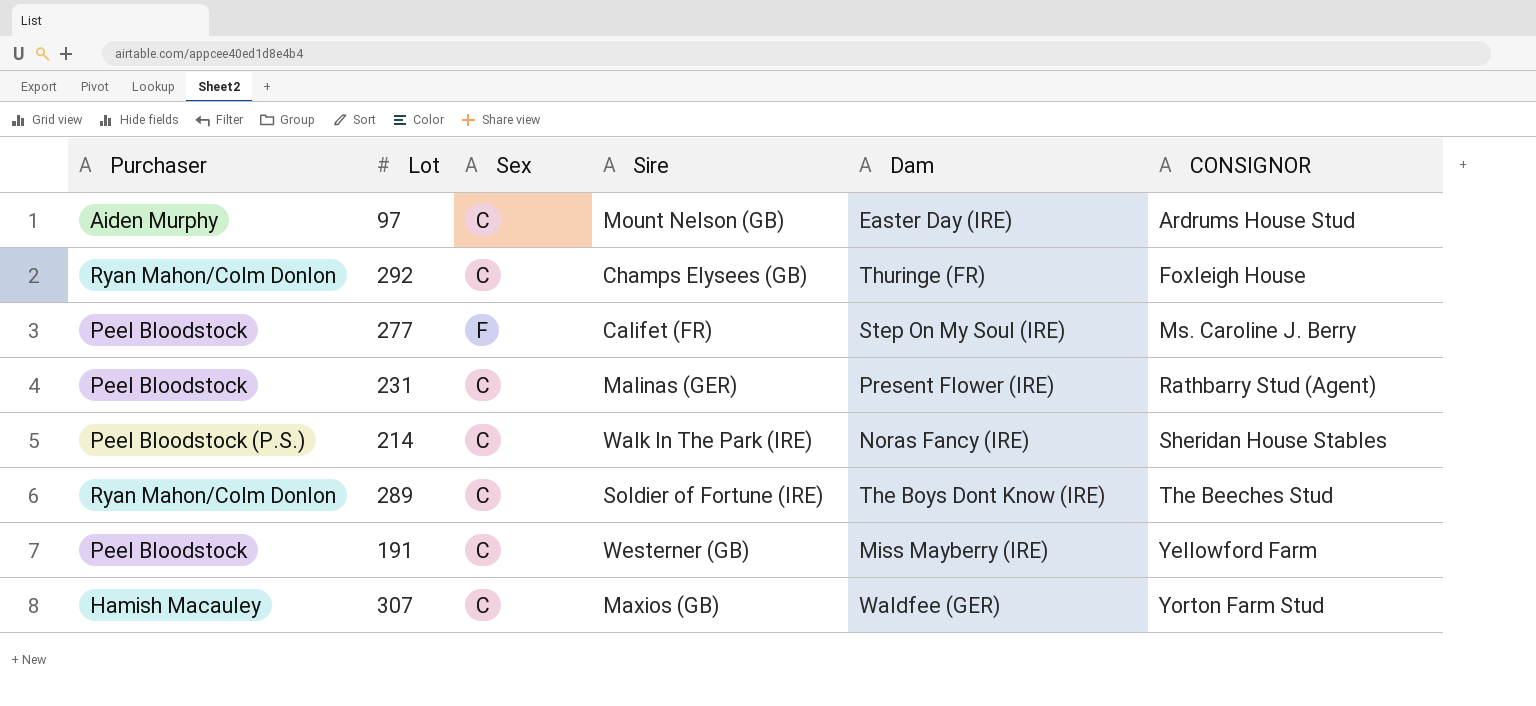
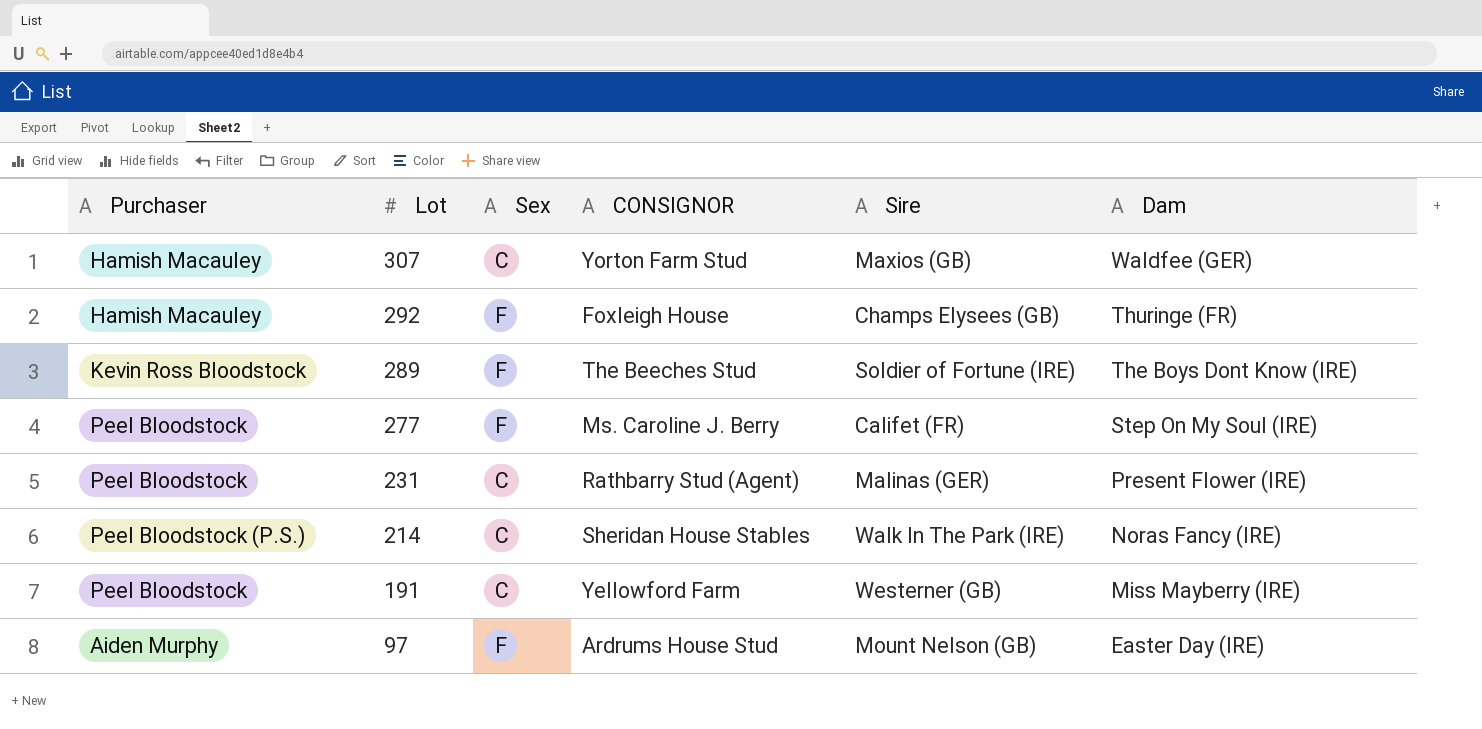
row order: CONSIGNOR ascending -> Lot descending
column CONSIGNOR | position: 6 -> 4
292 | Purchaser: Ryan Mahon/Colm Donlon -> Hamish Macauley
292 | Sex: C -> F
289 | Purchaser: Ryan Mahon/Colm Donlon -> Kevin Ross Bloodstock
289 | Sex: C -> F
97 | Sex: C -> F

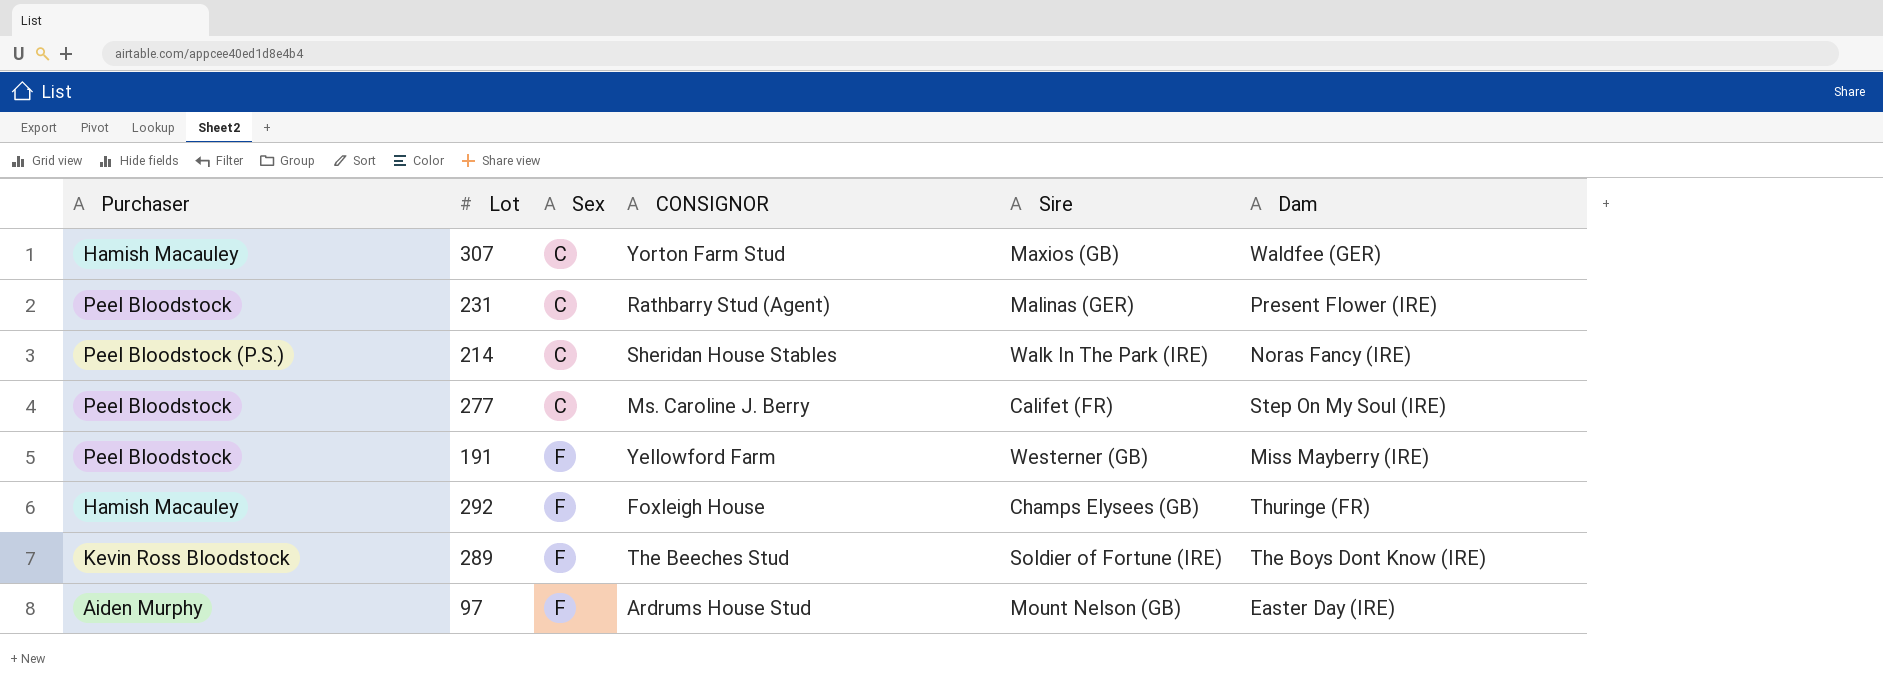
row order: Lot descending -> Sex ascending
277 | Sex: F -> C
191 | Sex: C -> F

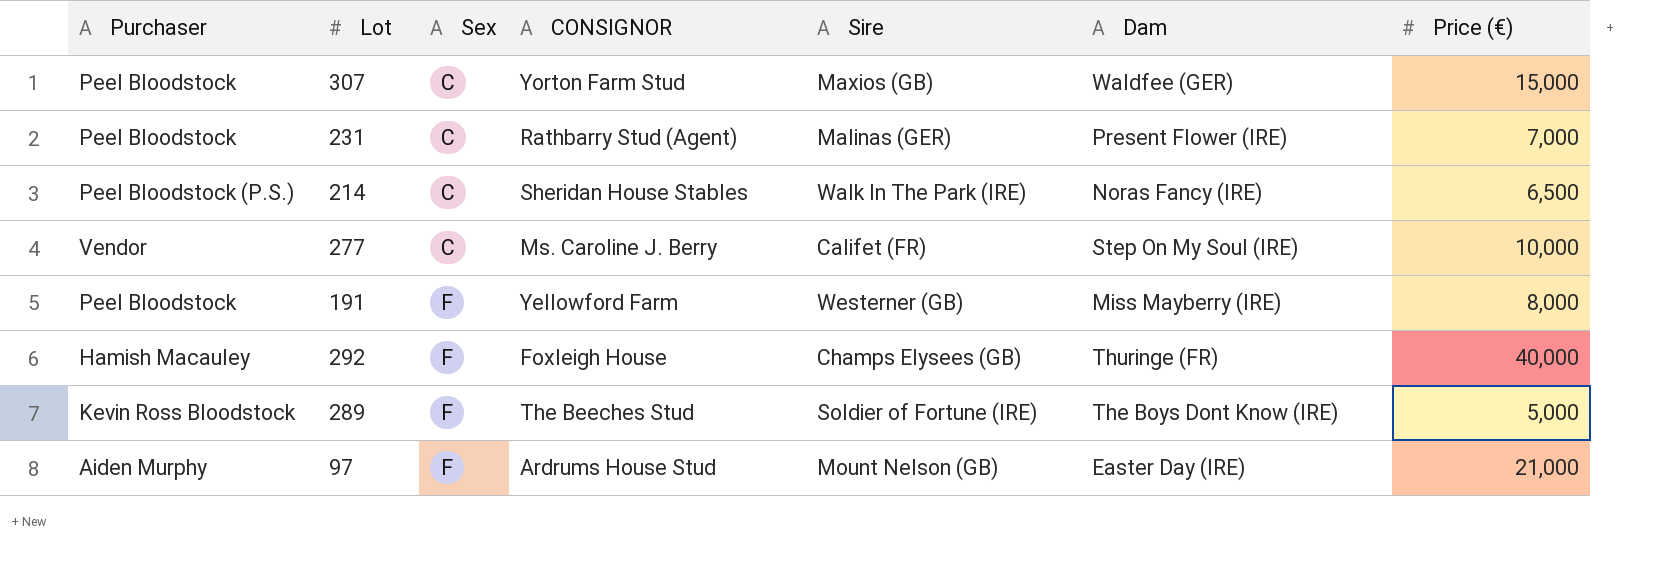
column Price (€) | position: none -> 7
307 | Purchaser: Hamish Macauley -> Peel Bloodstock
277 | Purchaser: Peel Bloodstock -> Vendor

